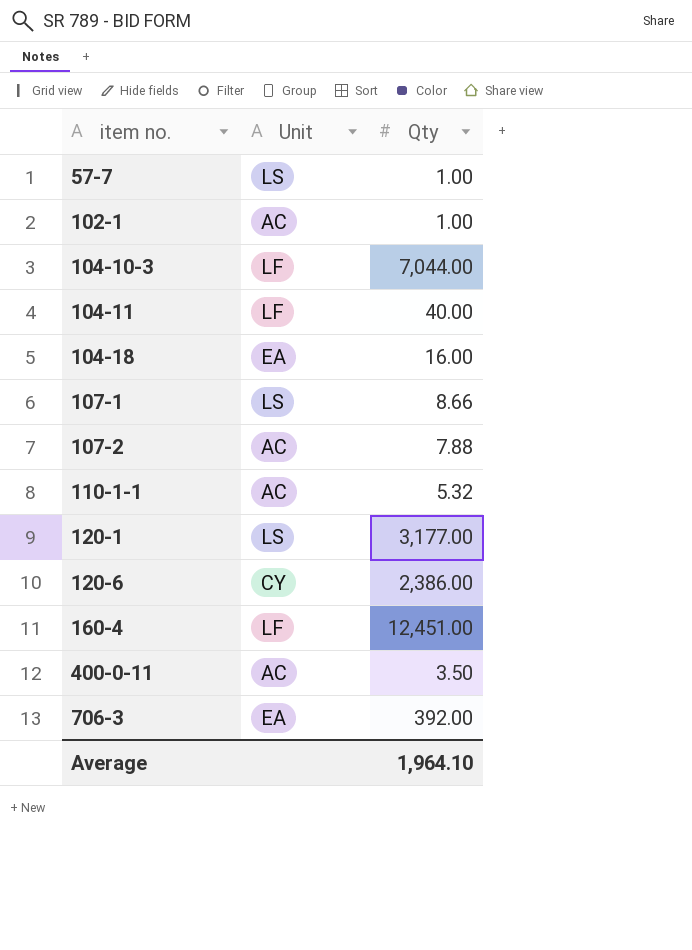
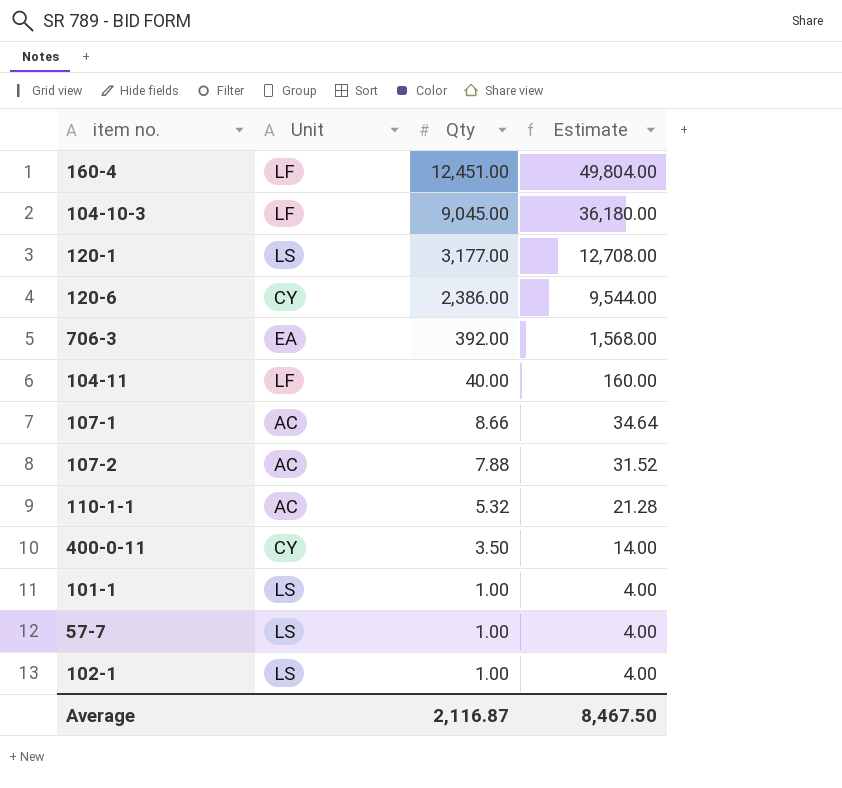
row order: item no. ascending -> Qty descending
column Estimate | formula: none -> [Qty] * 4
row 104-18: EA | 16.00 -> none
104-10-3 | Qty: 7,044.00 -> 9,045.00
107-1 | Unit: LS -> AC
400-0-11 | Unit: AC -> CY
row 101-1: none -> LS | 1.00 | 4.00
102-1 | Unit: AC -> LS
Average | Qty: 1,964.10 -> 2,116.87

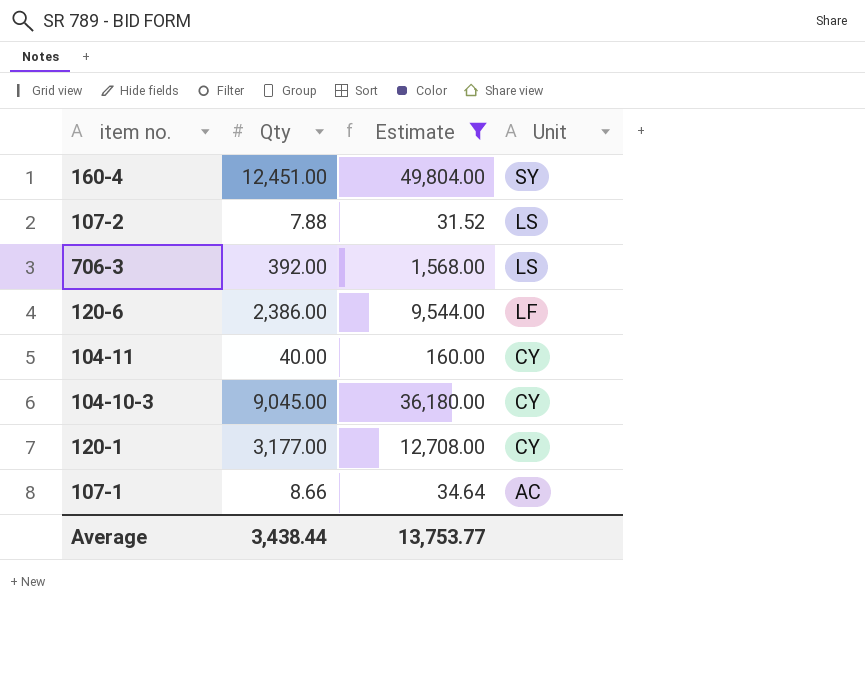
filter: none -> Estimate >= 31.52
row order: Qty descending -> Unit descending
column Unit | position: 2 -> 4
160-4 | Unit: LF -> SY
107-2 | Unit: AC -> LS
706-3 | Unit: EA -> LS
120-6 | Unit: CY -> LF
104-11 | Unit: LF -> CY
104-10-3 | Unit: LF -> CY
120-1 | Unit: LS -> CY
Average | Qty: 2,116.87 -> 3,438.44
Average | Estimate: 8,467.50 -> 13,753.77

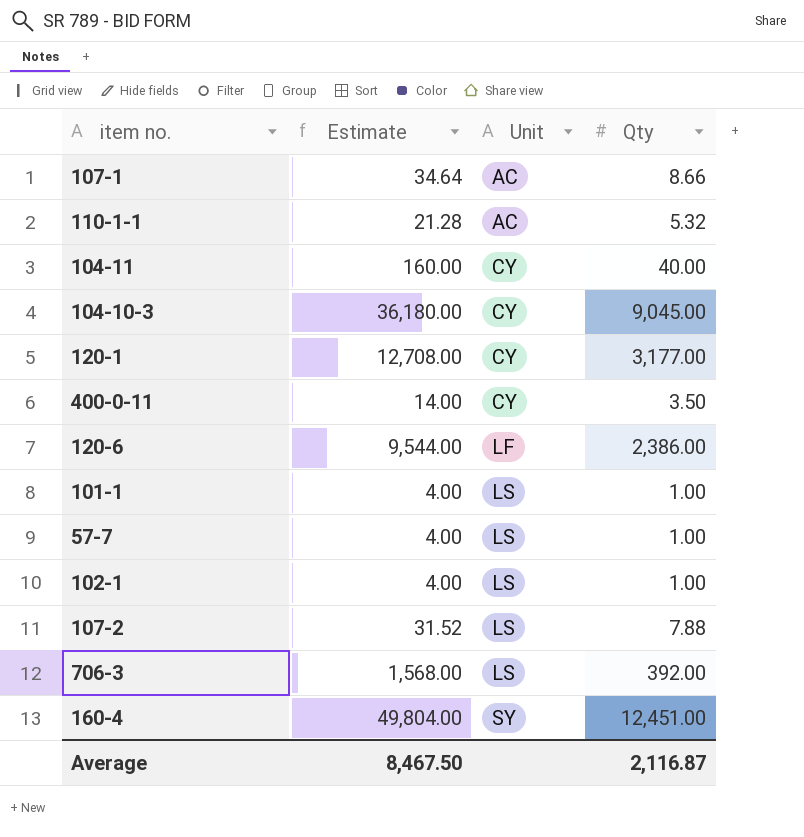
filter: Estimate >= 31.52 -> none
row order: Unit descending -> Unit ascending
column Qty | position: 2 -> 4
Average | Estimate: 13,753.77 -> 8,467.50
Average | Qty: 3,438.44 -> 2,116.87

